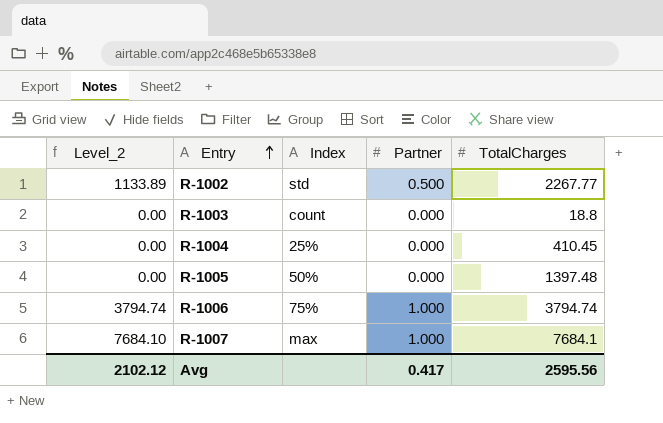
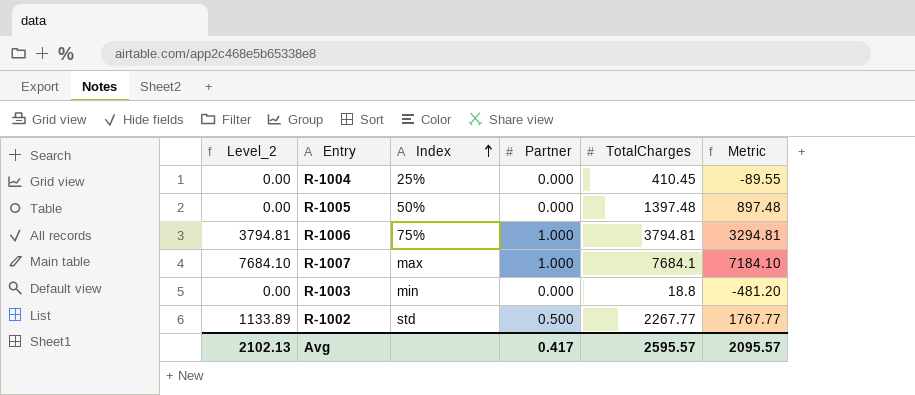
row order: Entry ascending -> Index ascending
column Metric | formula: none -> [TotalCharges] - 500
R-1006 | Level_2: 3794.74 -> 3794.81
R-1006 | TotalCharges: 3794.74 -> 3794.81
R-1003 | Index: count -> min
Avg | Level_2: 2102.12 -> 2102.13
Avg | TotalCharges: 2595.56 -> 2595.57

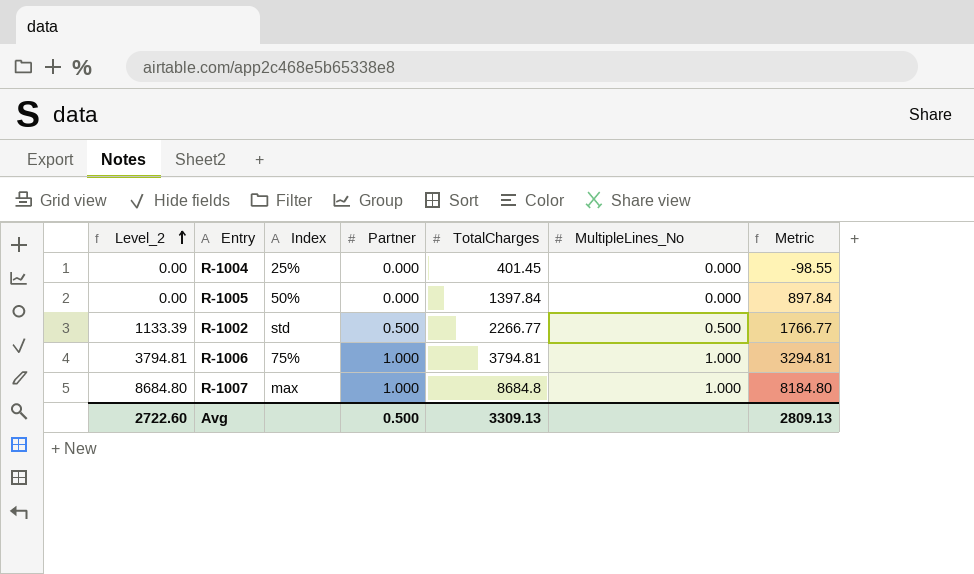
row order: Index ascending -> Level_2 ascending
column MultipleLines_No | position: none -> 6
row R-1003: 0.00 | min | 0.000 | 18.8 | -481.20 -> none
R-1004 | TotalCharges: 410.45 -> 401.45
R-1004 | Metric: -89.55 -> -98.55
R-1005 | TotalCharges: 1397.48 -> 1397.84
R-1005 | Metric: 897.48 -> 897.84
R-1002 | Level_2: 1133.89 -> 1133.39
R-1002 | TotalCharges: 2267.77 -> 2266.77
R-1002 | Metric: 1767.77 -> 1766.77
R-1007 | Level_2: 7684.10 -> 8684.80
R-1007 | TotalCharges: 7684.1 -> 8684.8
R-1007 | Metric: 7184.10 -> 8184.80
Avg | Level_2: 2102.13 -> 2722.60
Avg | Partner: 0.417 -> 0.500
Avg | TotalCharges: 2595.57 -> 3309.13
Avg | Metric: 2095.57 -> 2809.13

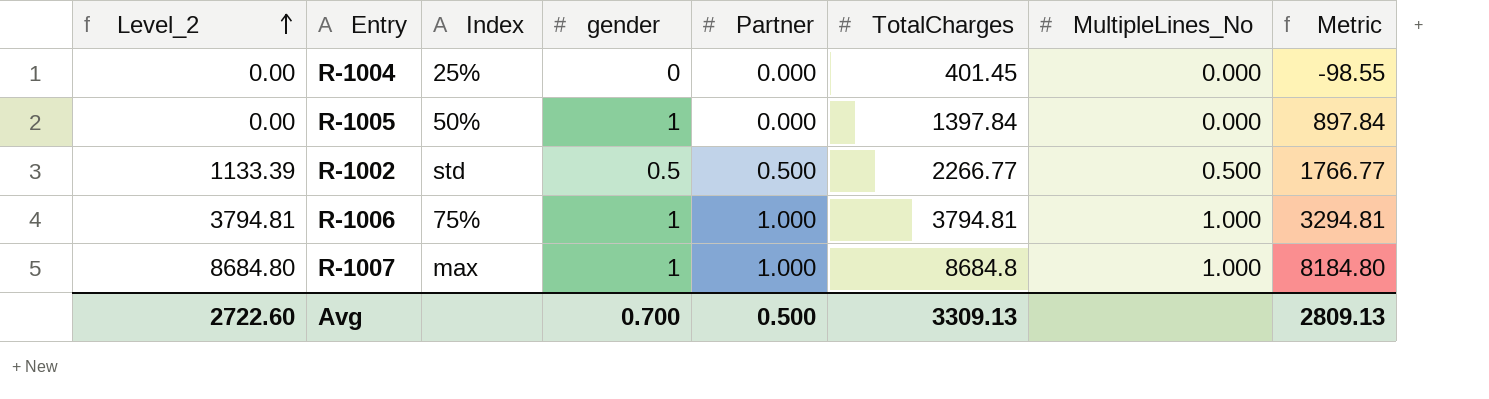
column gender | position: none -> 4

